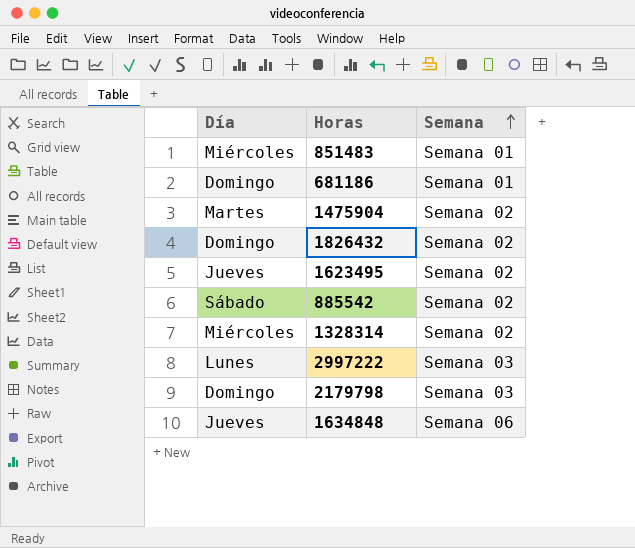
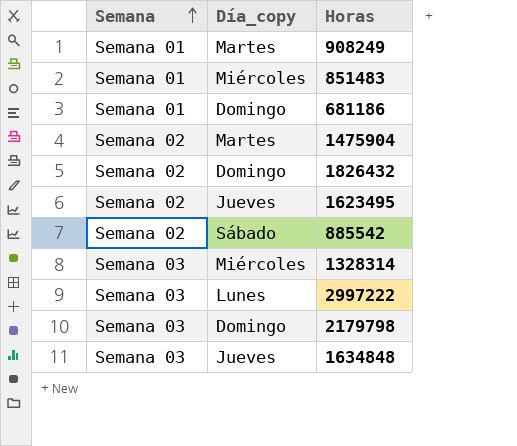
column Semana | position: 3 -> 1
column name: Día -> Día_copy
row 908249: none -> Semana 01 | Martes
1328314 | Semana: Semana 02 -> Semana 03
1634848 | Semana: Semana 06 -> Semana 03

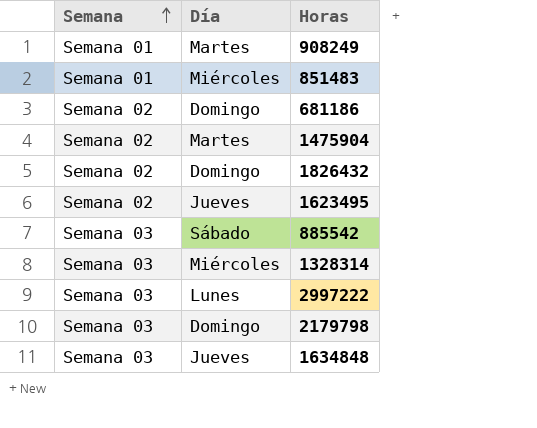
column name: Día_copy -> Día
681186 | Semana: Semana 01 -> Semana 02
885542 | Semana: Semana 02 -> Semana 03

